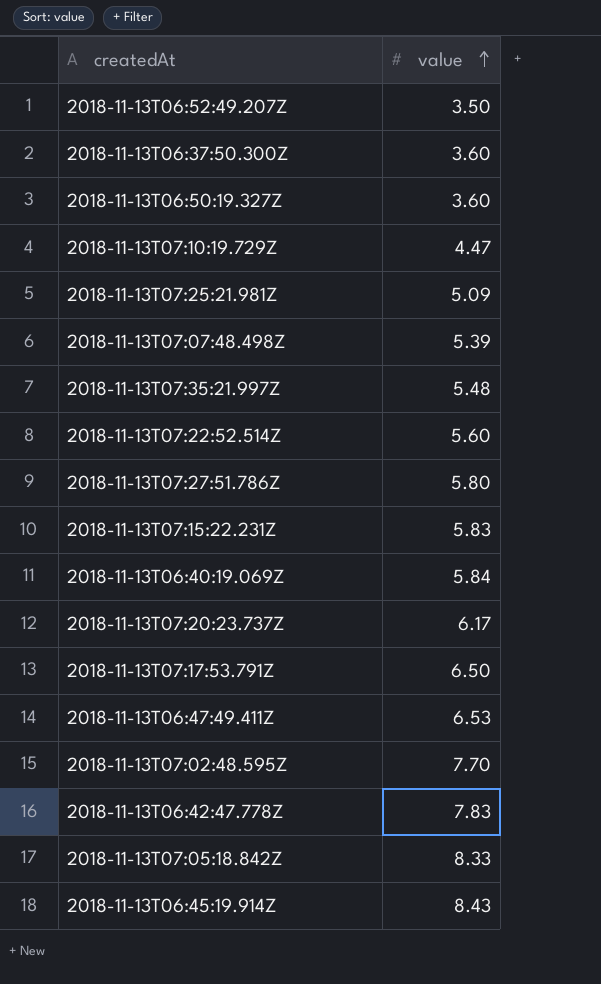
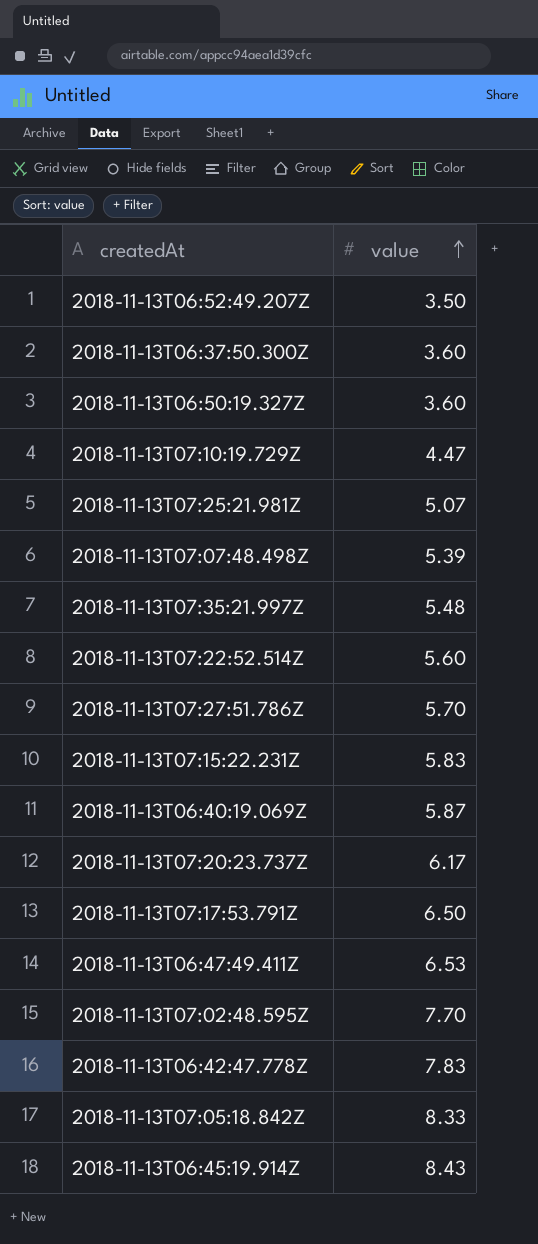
2018-11-13T07:25:21.981Z | value: 5.09 -> 5.07
2018-11-13T07:27:51.786Z | value: 5.80 -> 5.70
2018-11-13T06:40:19.069Z | value: 5.84 -> 5.87

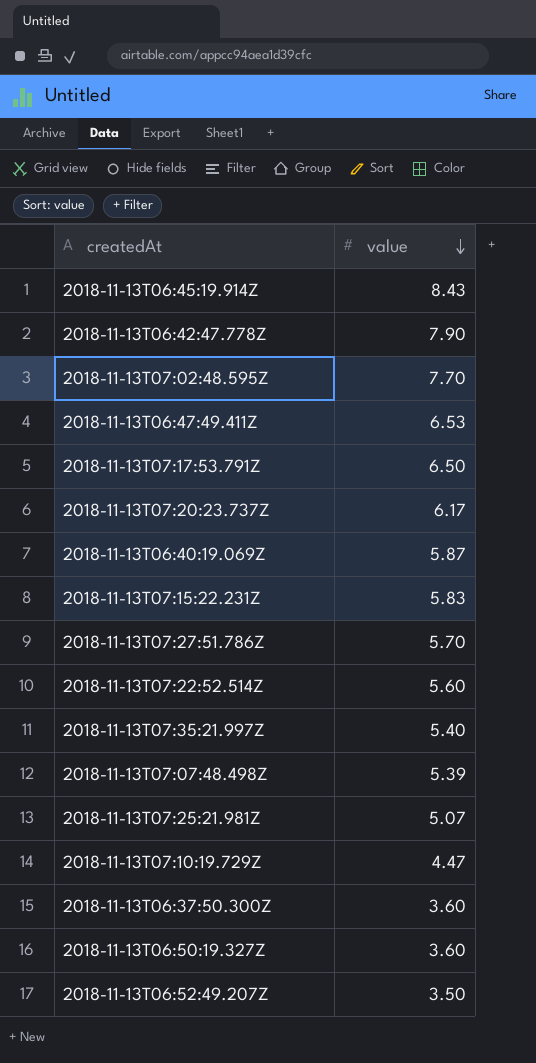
row order: value ascending -> value descending
row 2018-11-13T07:05:18.842Z: 8.33 -> none
2018-11-13T06:42:47.778Z | value: 7.83 -> 7.90
2018-11-13T07:35:21.997Z | value: 5.48 -> 5.40

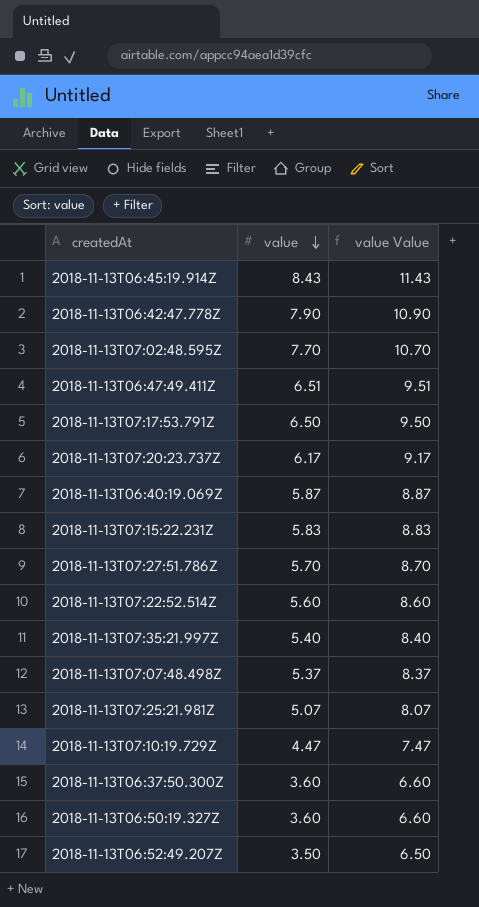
column value Value | formula: none -> [value] + 3
2018-11-13T06:47:49.411Z | value: 6.53 -> 6.51
2018-11-13T07:07:48.498Z | value: 5.39 -> 5.37

